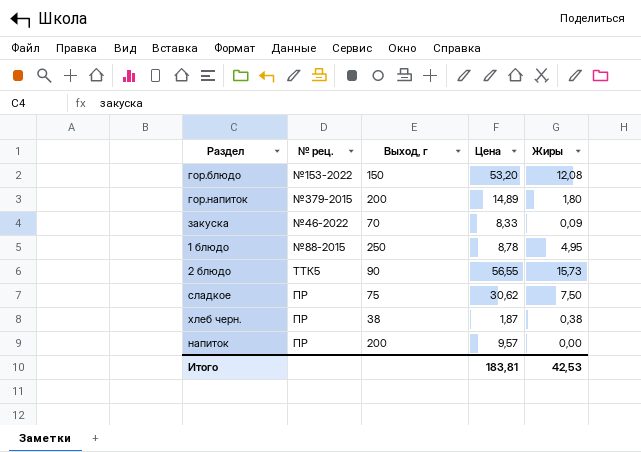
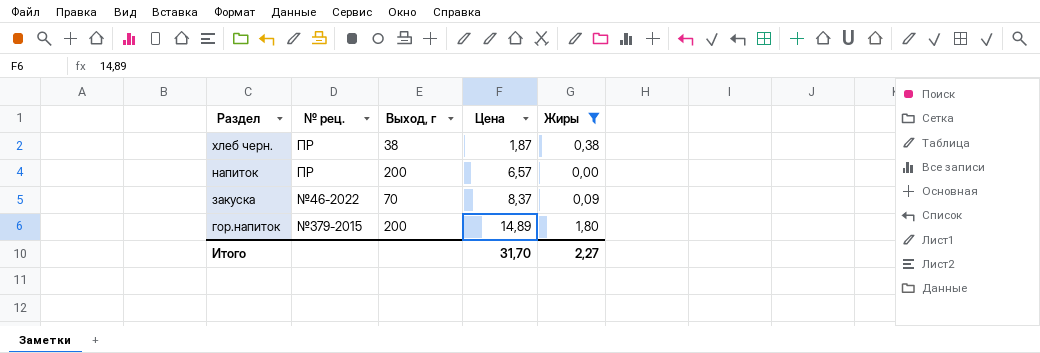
filter: none -> Жиры <= 1,80
row order: none -> Раздел descending
напиток | Цена: 9,57 -> 6,57
закуска | Цена: 8,33 -> 8,37
Итого | Цена: 183,81 -> 31,70
Итого | Жиры: 42,53 -> 2,27

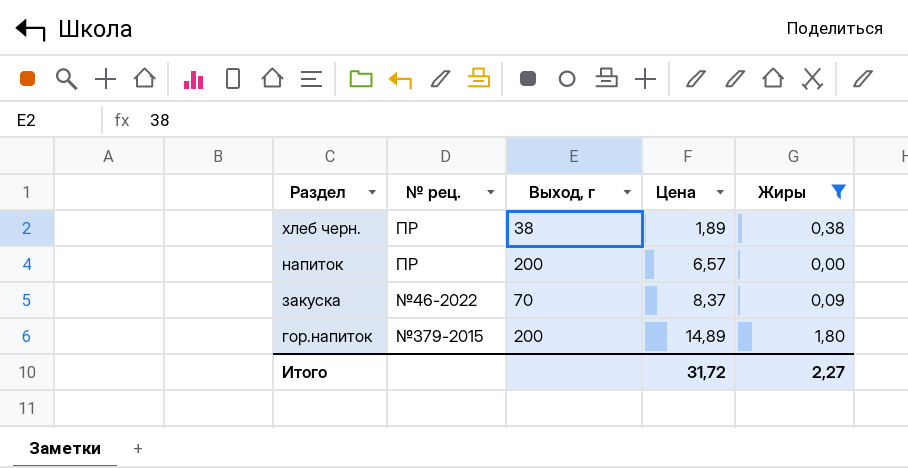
хлеб черн. | Цена: 1,87 -> 1,89
Итого | Цена: 31,70 -> 31,72

